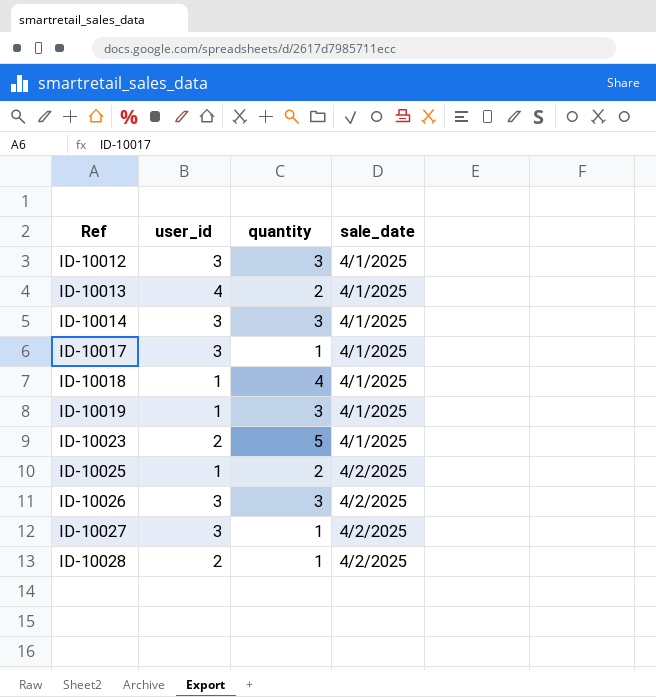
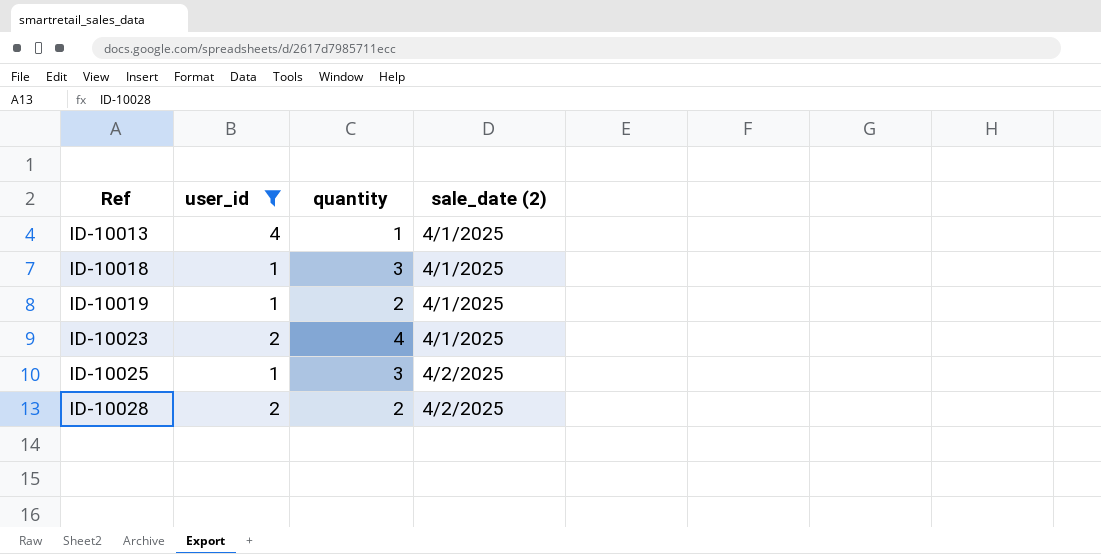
filter: none -> user_id != 3
column name: sale_date -> sale_date (2)
ID-10013 | quantity: 2 -> 1
ID-10018 | quantity: 4 -> 3
ID-10019 | quantity: 3 -> 2
ID-10023 | quantity: 5 -> 4
ID-10025 | quantity: 2 -> 3
ID-10028 | quantity: 1 -> 2

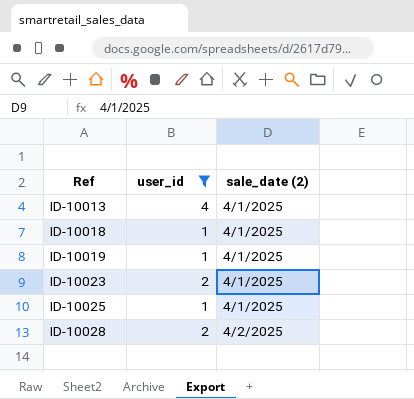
column quantity | position: 3 -> none
ID-10025 | sale_date (2): 4/2/2025 -> 4/1/2025

